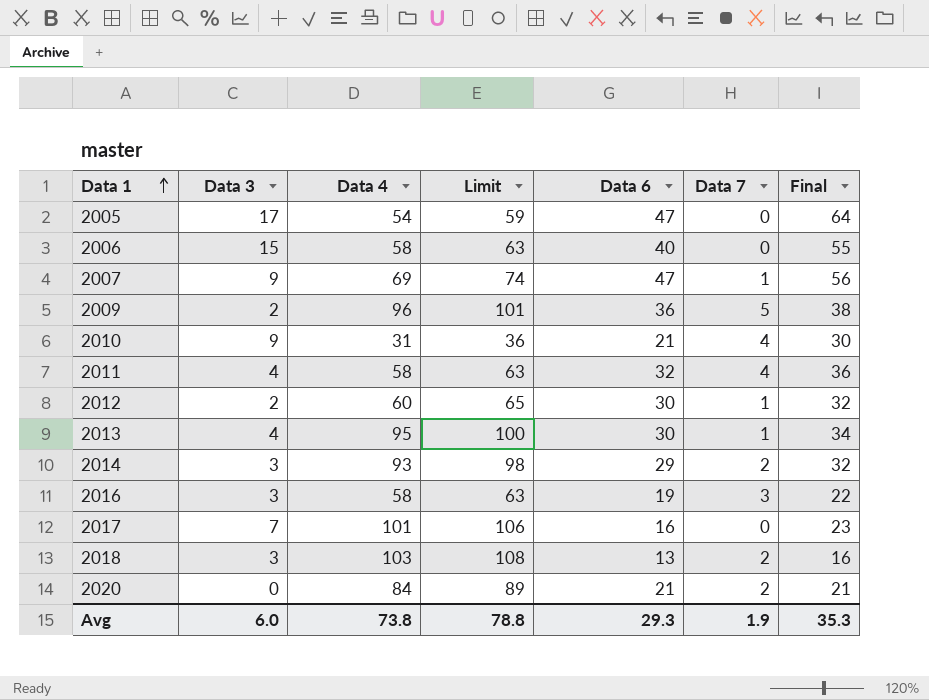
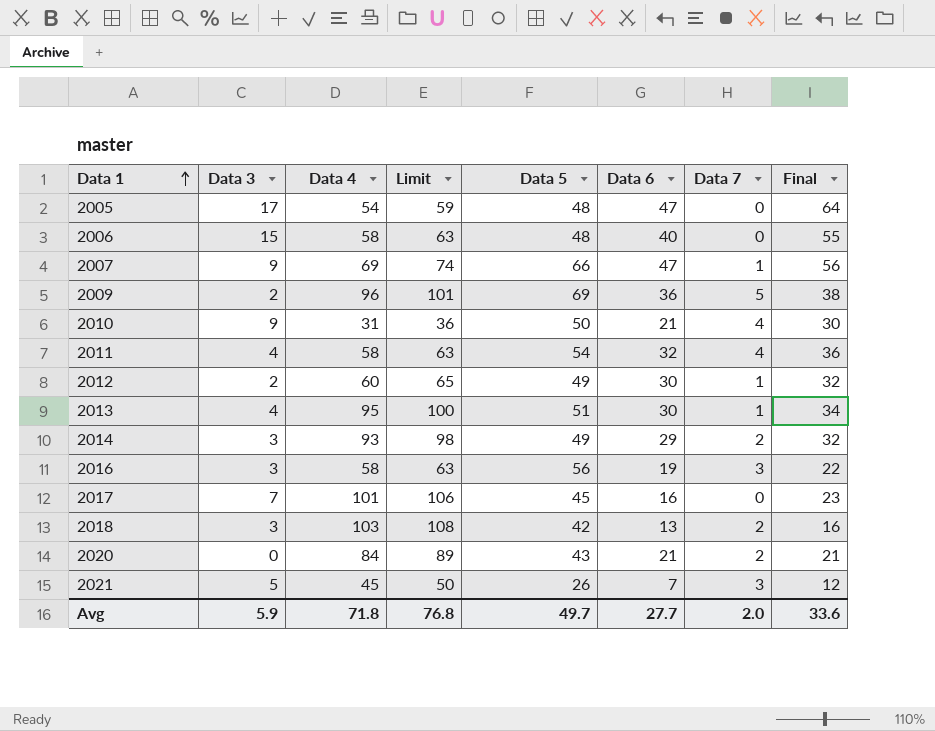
column Data 5 | position: none -> 5
row 2021: none -> 5 | 45 | 50 | 26 | 7 | 3 | 12
Avg | Data 3: 6.0 -> 5.9
Avg | Data 4: 73.8 -> 71.8
Avg | Limit: 78.8 -> 76.8
Avg | Data 6: 29.3 -> 27.7
Avg | Data 7: 1.9 -> 2.0
Avg | Final: 35.3 -> 33.6

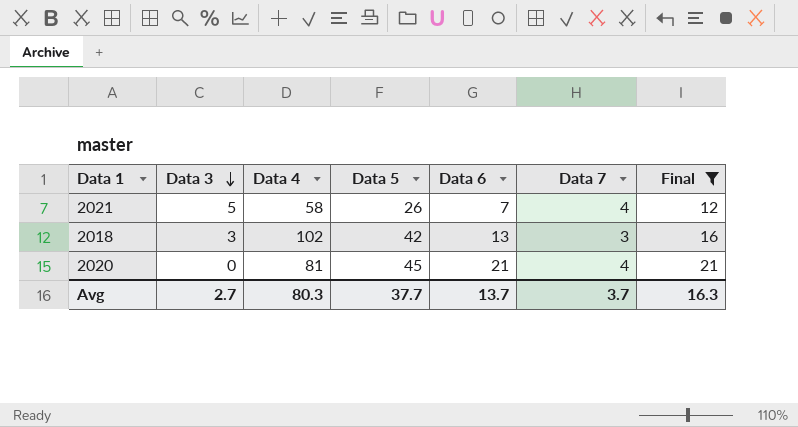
filter: none -> Final <= 21
row order: Data 1 ascending -> Data 3 descending
column Limit | formula: [Data 4] + 5 -> none
2021 | Data 4: 45 -> 58
2021 | Data 7: 3 -> 4
2018 | Data 4: 103 -> 102
2018 | Data 7: 2 -> 3
2020 | Data 4: 84 -> 81
2020 | Data 5: 43 -> 45
2020 | Data 7: 2 -> 4
Avg | Data 3: 5.9 -> 2.7
Avg | Data 4: 71.8 -> 80.3
Avg | Data 5: 49.7 -> 37.7
Avg | Data 6: 27.7 -> 13.7
Avg | Data 7: 2.0 -> 3.7
Avg | Final: 33.6 -> 16.3

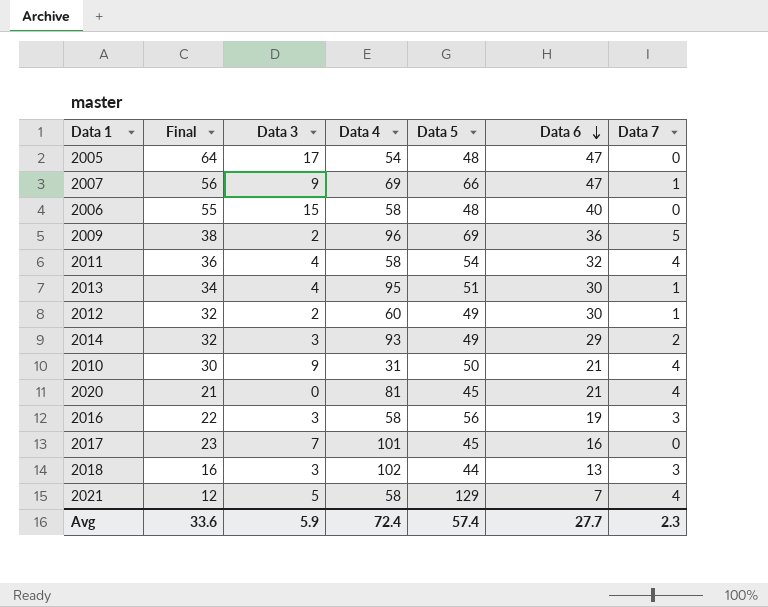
filter: Final <= 21 -> none
row order: Data 3 descending -> Data 6 descending
column Final | position: 7 -> 2
2018 | Data 5: 42 -> 44
2021 | Data 5: 26 -> 129
Avg | Final: 16.3 -> 33.6
Avg | Data 3: 2.7 -> 5.9
Avg | Data 4: 80.3 -> 72.4
Avg | Data 5: 37.7 -> 57.4
Avg | Data 6: 13.7 -> 27.7
Avg | Data 7: 3.7 -> 2.3

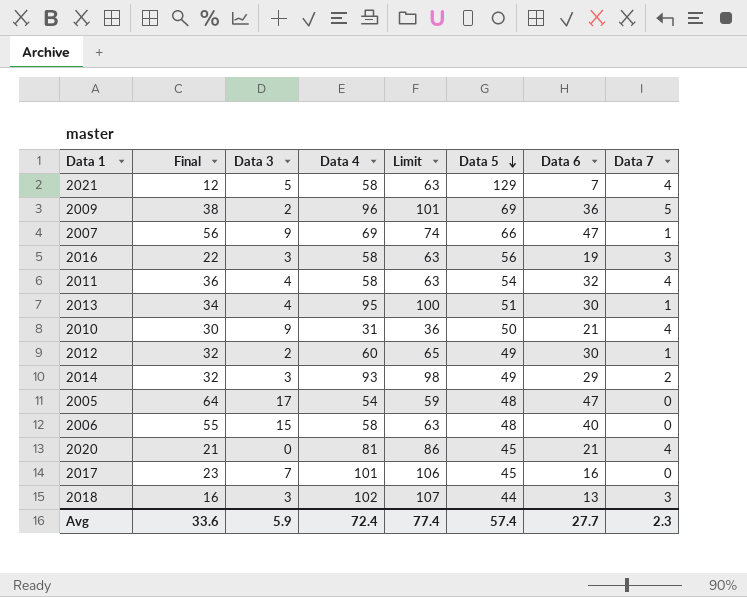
row order: Data 6 descending -> Data 5 descending
column Limit | formula: none -> [Data 4] + 5

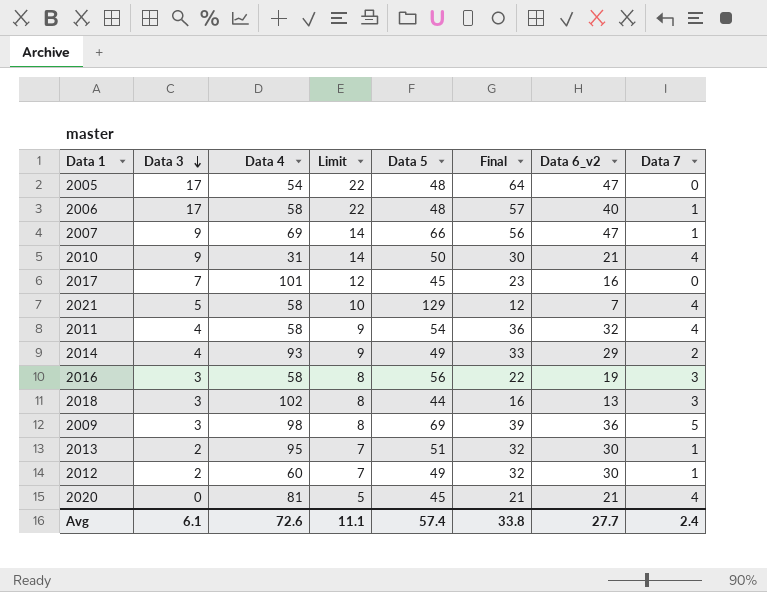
row order: Data 5 descending -> Data 3 descending
column Limit | formula: [Data 4] + 5 -> [Data 3] + 5
column Final | position: 2 -> 6
column name: Data 6 -> Data 6_v2
2006 | Data 3: 15 -> 17
2006 | Final: 55 -> 57
2006 | Data 7: 0 -> 1
2014 | Data 3: 3 -> 4
2014 | Final: 32 -> 33
2009 | Data 3: 2 -> 3
2009 | Data 4: 96 -> 98
2009 | Final: 38 -> 39
2013 | Data 3: 4 -> 2
2013 | Final: 34 -> 32
Avg | Data 3: 5.9 -> 6.1
Avg | Data 4: 72.4 -> 72.6
Avg | Limit: 77.4 -> 11.1
Avg | Final: 33.6 -> 33.8
Avg | Data 7: 2.3 -> 2.4

